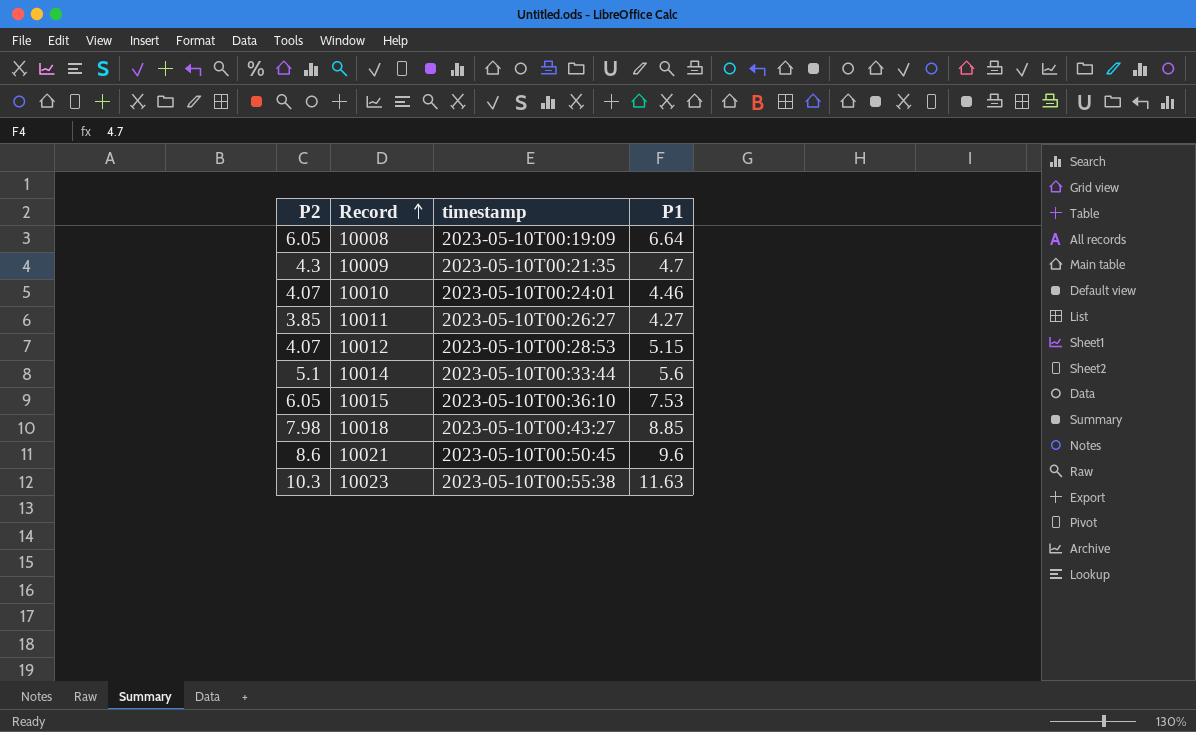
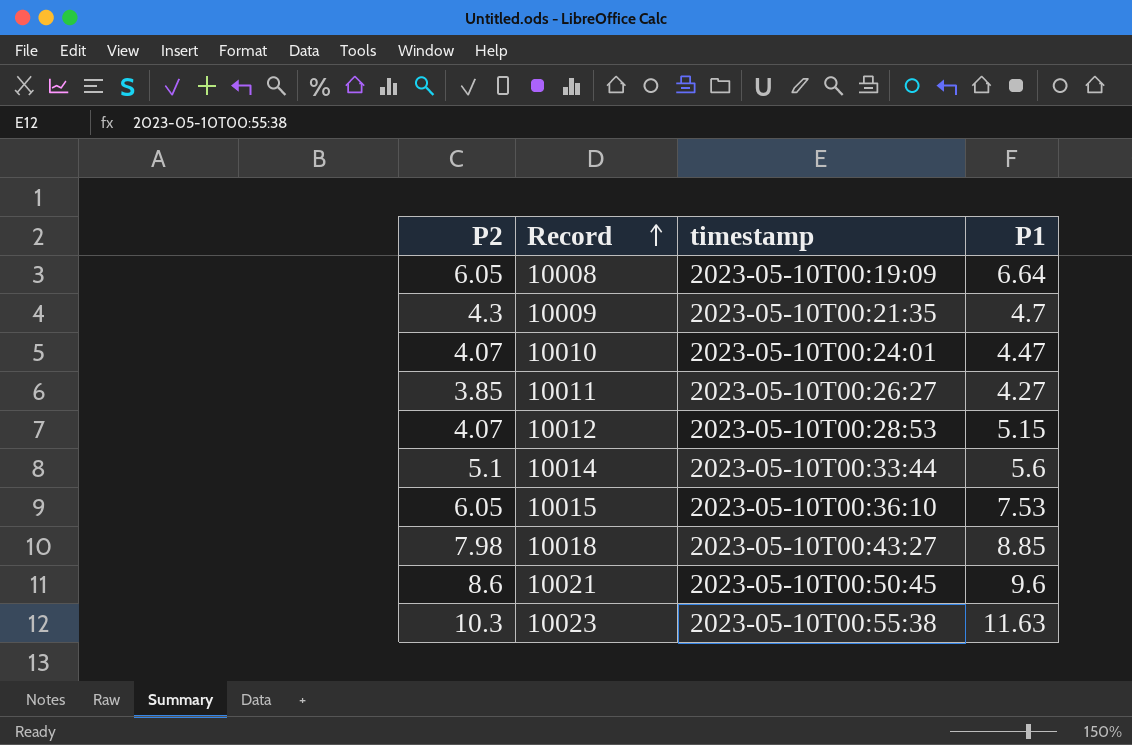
10010 | P1: 4.46 -> 4.47

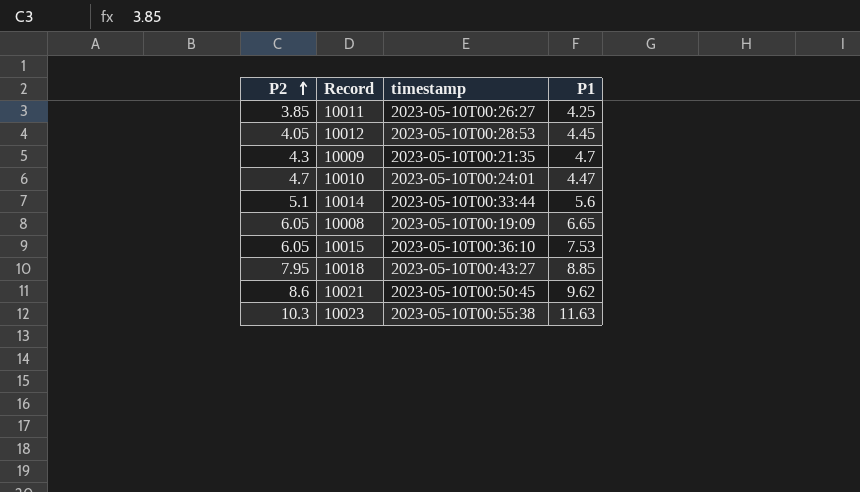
row order: Record ascending -> P2 ascending
10011 | P1: 4.27 -> 4.25
10012 | P2: 4.07 -> 4.05
10012 | P1: 5.15 -> 4.45
10010 | P2: 4.07 -> 4.7
10008 | P1: 6.64 -> 6.65
10018 | P2: 7.98 -> 7.95
10021 | P1: 9.6 -> 9.62

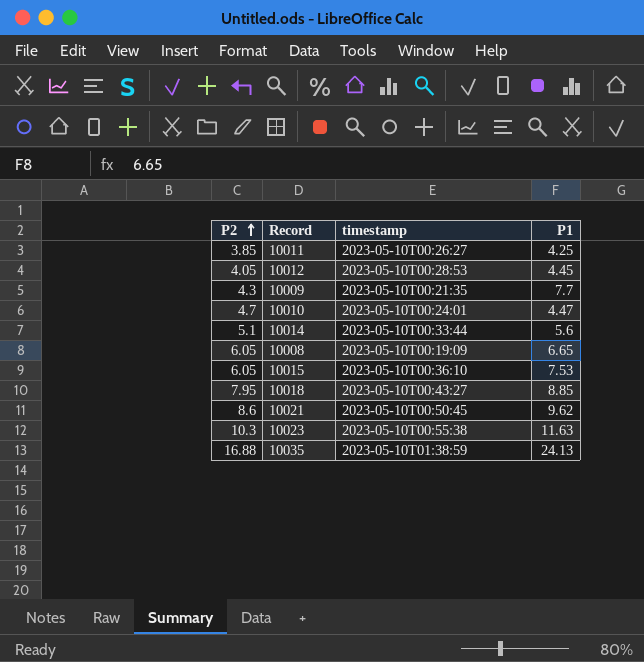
10009 | P1: 4.7 -> 7.7
row 10035: none -> 16.88 | 2023-05-10T01:38:59 | 24.13

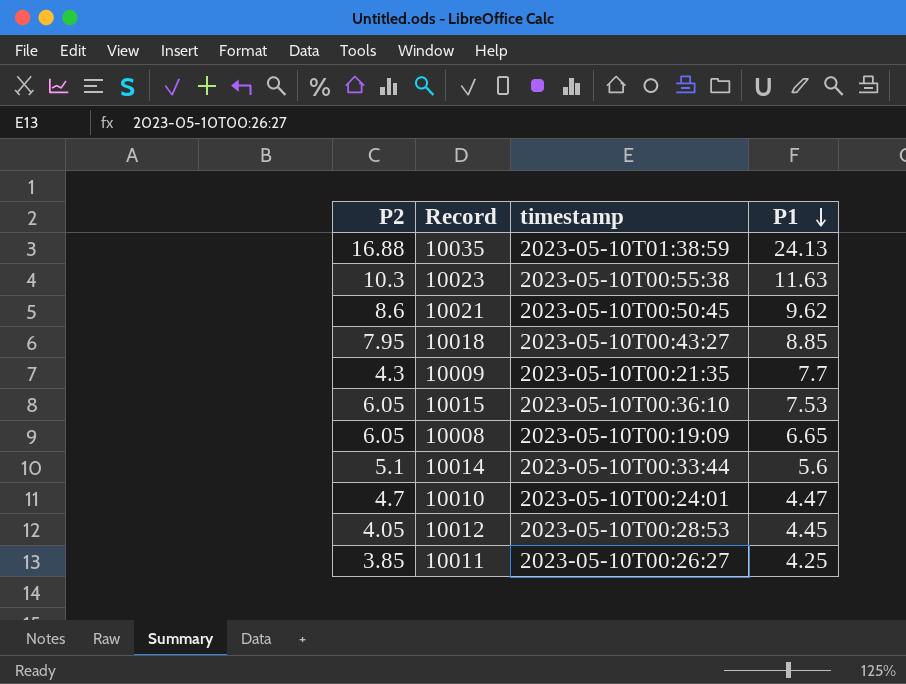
row order: P2 ascending -> P1 descending

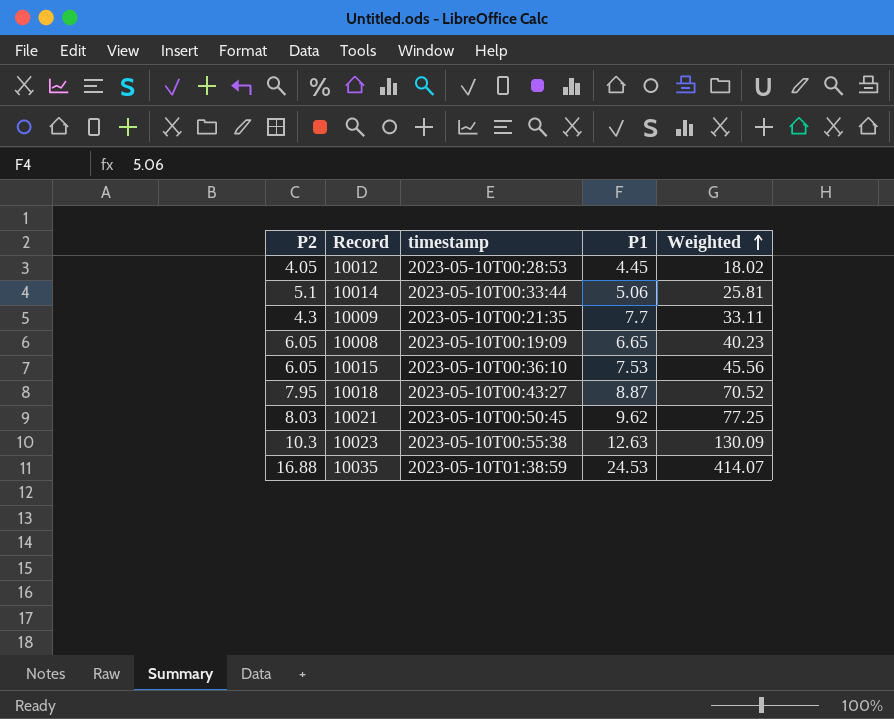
row order: P1 descending -> Weighted ascending
column Weighted | formula: none -> [P2] * [P1]
row 10010: 4.7 | 2023-05-10T00:24:01 | 4.47 -> none
row 10011: 3.85 | 2023-05-10T00:26:27 | 4.25 -> none
10014 | P1: 5.6 -> 5.06
10018 | P1: 8.85 -> 8.87
10021 | P2: 8.6 -> 8.03
10023 | P1: 11.63 -> 12.63
10035 | P1: 24.13 -> 24.53

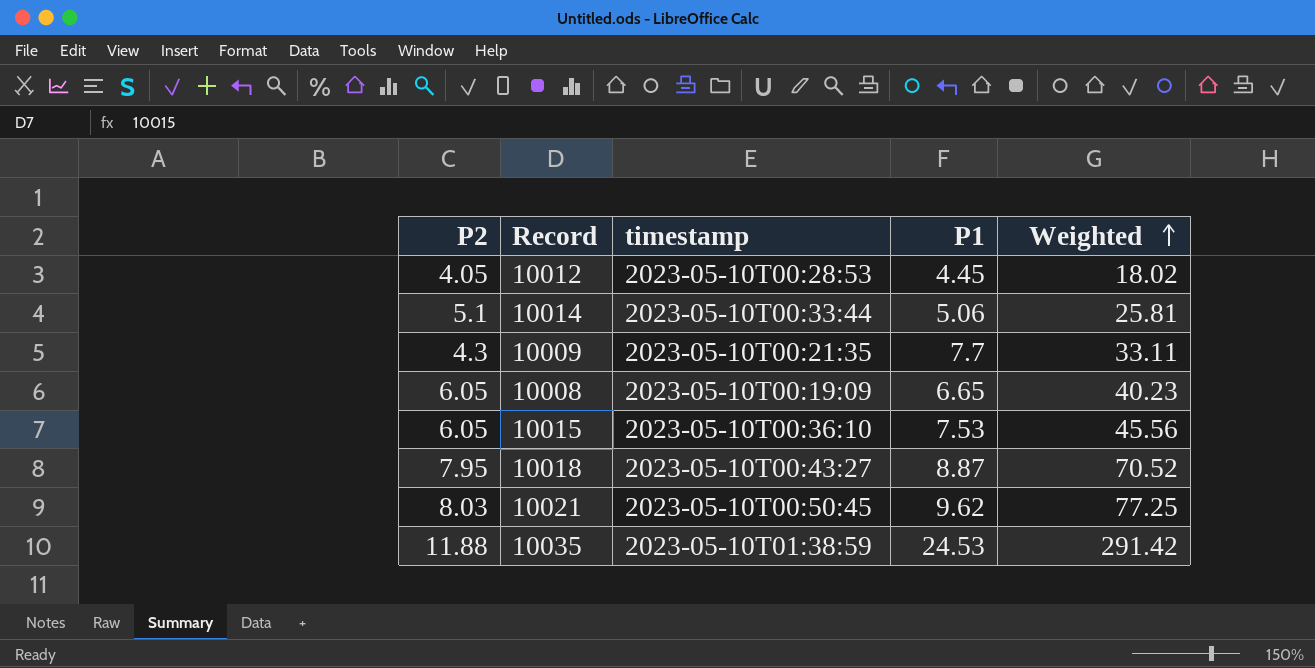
row 10023: 10.3 | 2023-05-10T00:55:38 | 12.63 | 130.09 -> none
10035 | P2: 16.88 -> 11.88
10035 | Weighted: 414.07 -> 291.42

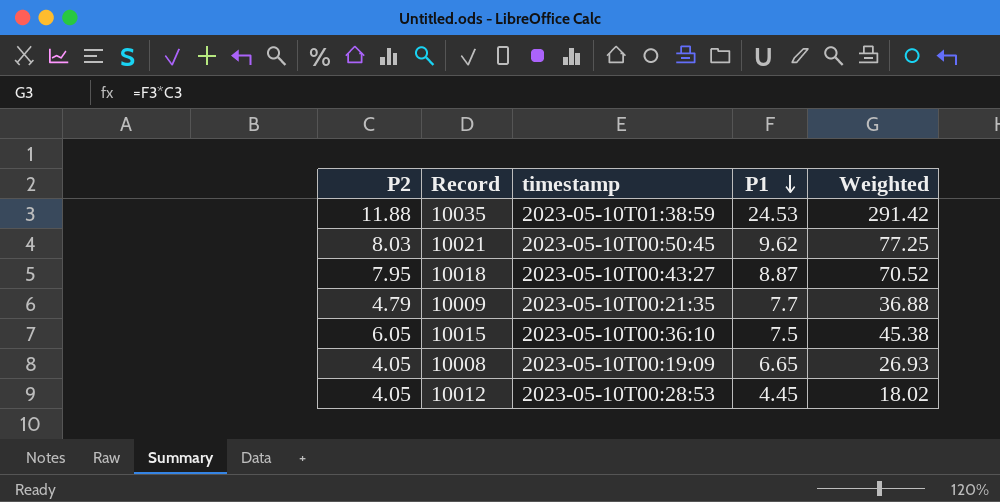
row order: Weighted ascending -> P1 descending
row 10014: 5.1 | 2023-05-10T00:33:44 | 5.06 | 25.81 -> none
10009 | P2: 4.3 -> 4.79
10009 | Weighted: 33.11 -> 36.88
10015 | P1: 7.53 -> 7.5
10015 | Weighted: 45.56 -> 45.38
10008 | P2: 6.05 -> 4.05
10008 | Weighted: 40.23 -> 26.93

